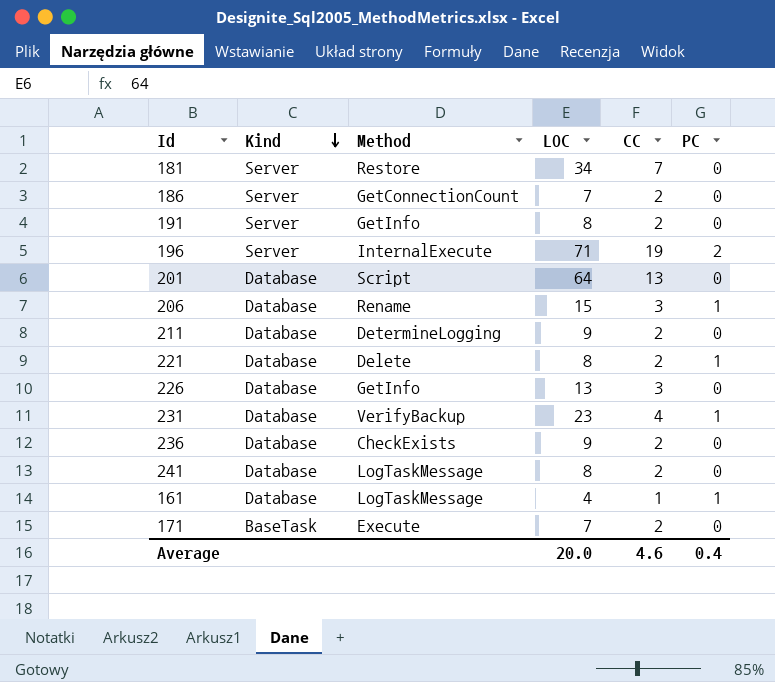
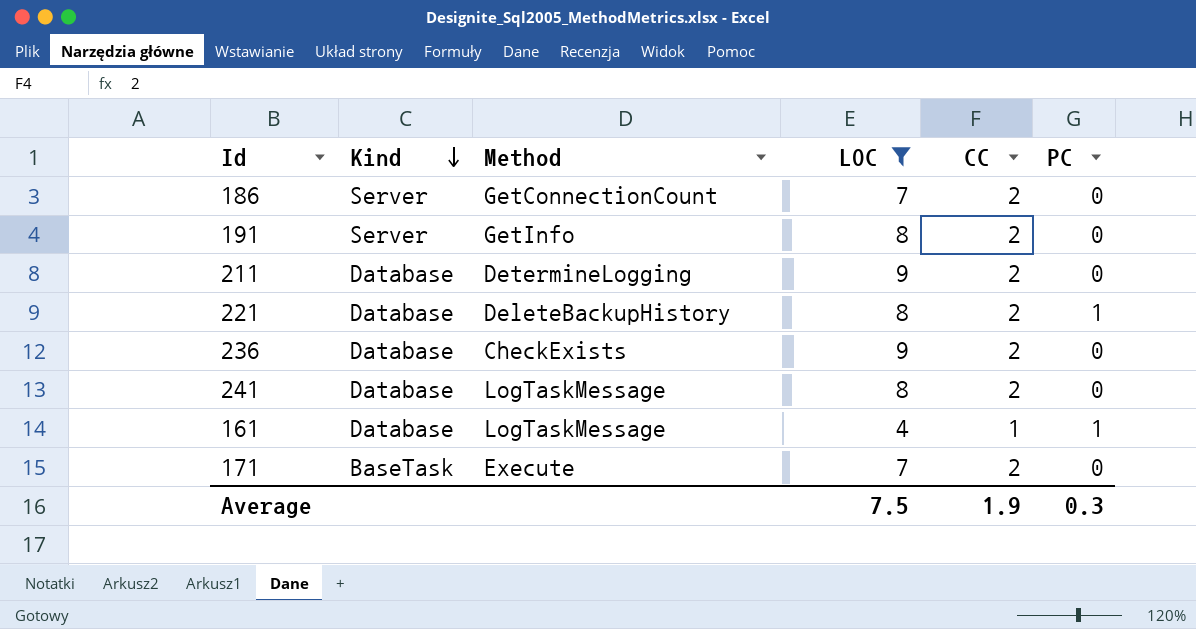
filter: none -> LOC <= 9
221 | Method: Delete -> DeleteBackupHistory
Average | LOC: 20.0 -> 7.5
Average | CC: 4.6 -> 1.9
Average | PC: 0.4 -> 0.3

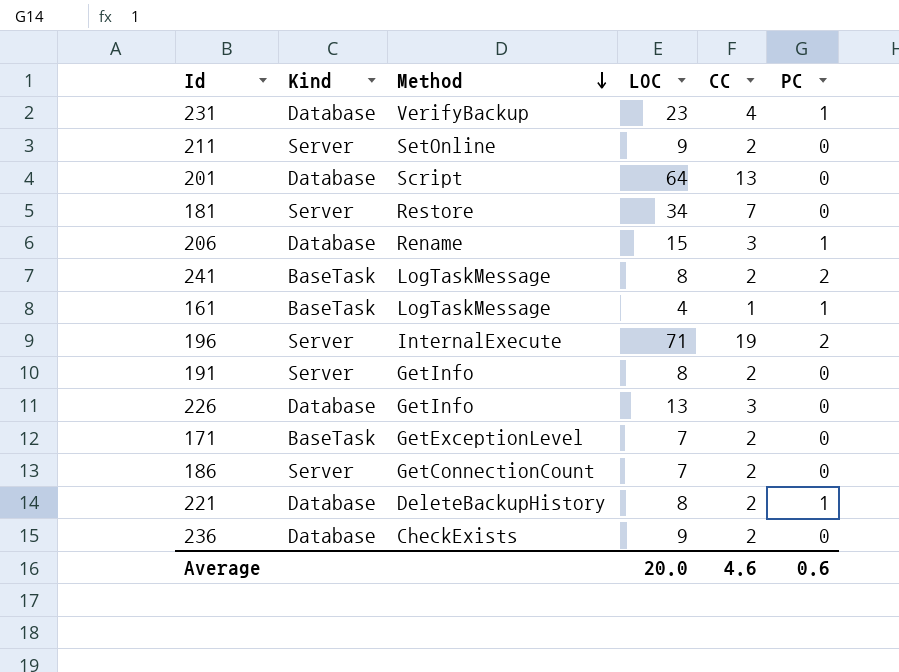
filter: LOC <= 9 -> none
row order: Kind descending -> Method descending
211 | Kind: Database -> Server
211 | Method: DetermineLogging -> SetOnline
241 | Kind: Database -> BaseTask
241 | PC: 0 -> 2
161 | Kind: Database -> BaseTask
171 | Method: Execute -> GetExceptionLevel
Average | LOC: 7.5 -> 20.0
Average | CC: 1.9 -> 4.6
Average | PC: 0.3 -> 0.6

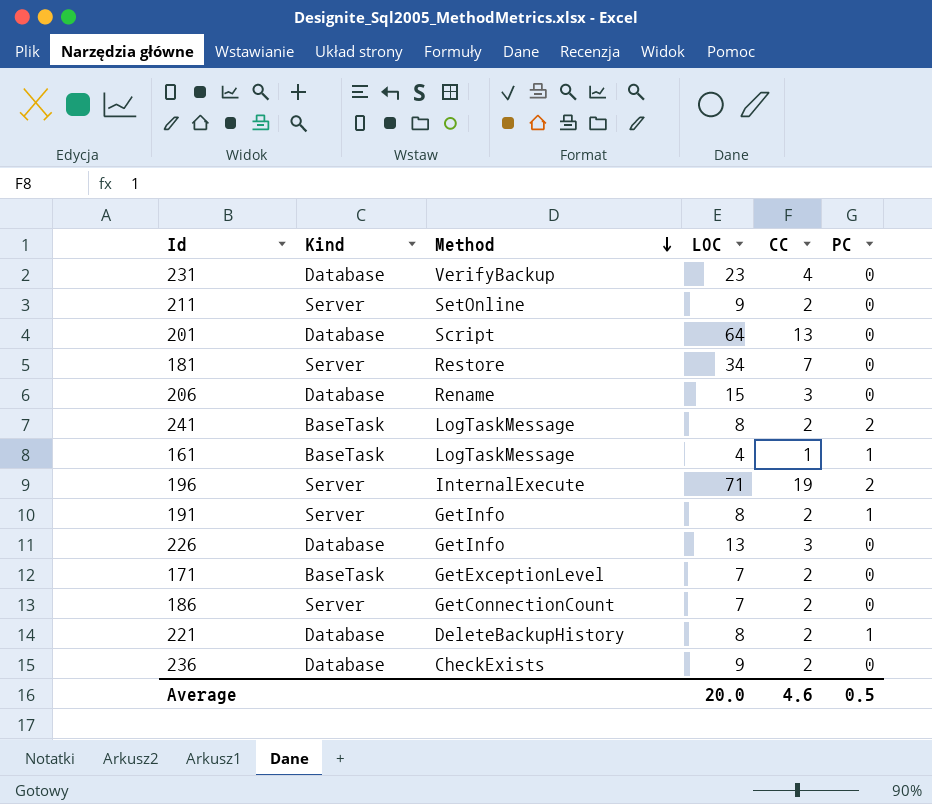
231 | PC: 1 -> 0
206 | PC: 1 -> 0
191 | PC: 0 -> 1
Average | PC: 0.6 -> 0.5

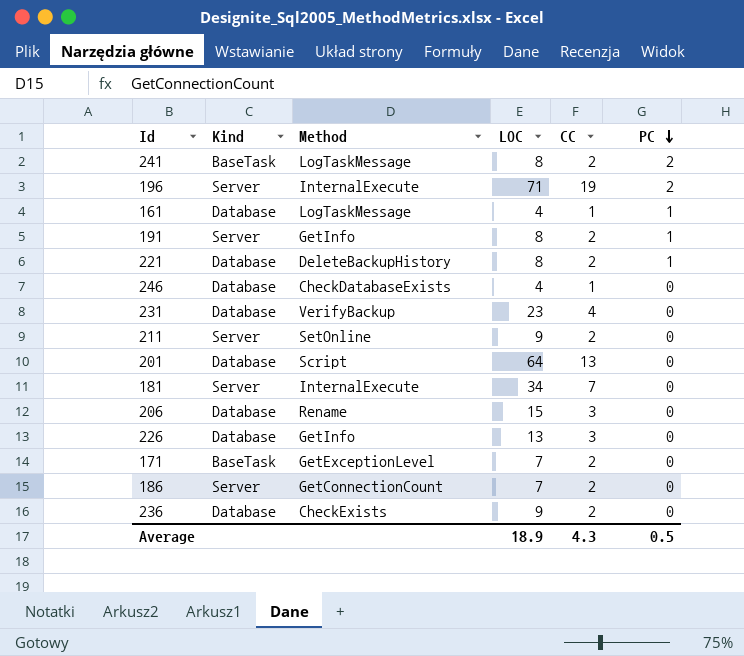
row order: Method descending -> PC descending
161 | Kind: BaseTask -> Database
row 246: none -> Database | CheckDatabaseExists | 4 | 1 | 0
181 | Method: Restore -> InternalExecute
Average | LOC: 20.0 -> 18.9
Average | CC: 4.6 -> 4.3

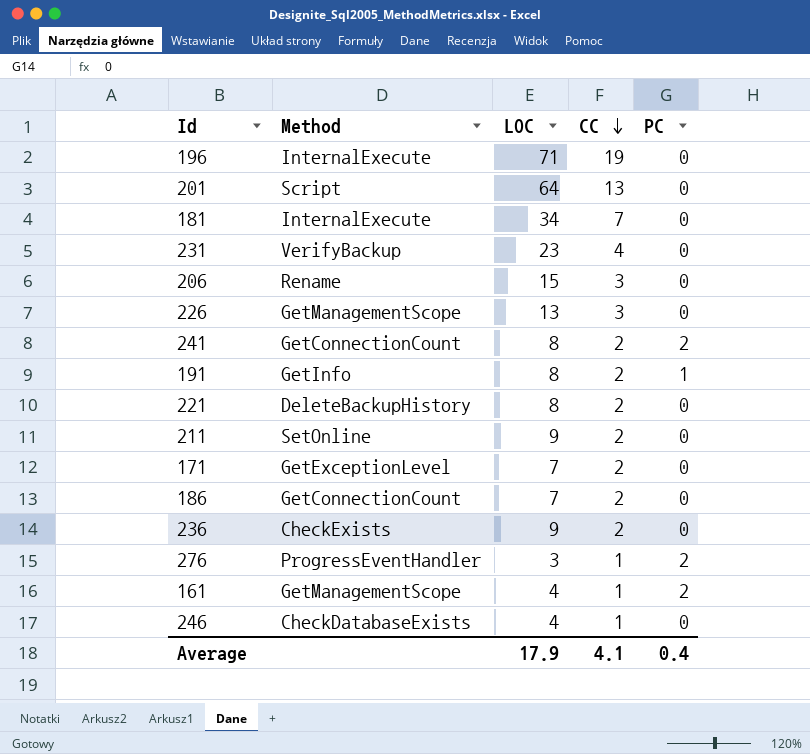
row order: PC descending -> CC descending
column Kind | position: 2 -> none
196 | PC: 2 -> 0
226 | Method: GetInfo -> GetManagementScope
241 | Method: LogTaskMessage -> GetConnectionCount
221 | PC: 1 -> 0
row 276: none -> ProgressEventHandler | 3 | 1 | 2
161 | Method: LogTaskMessage -> GetManagementScope
161 | PC: 1 -> 2
Average | LOC: 18.9 -> 17.9
Average | CC: 4.3 -> 4.1
Average | PC: 0.5 -> 0.4

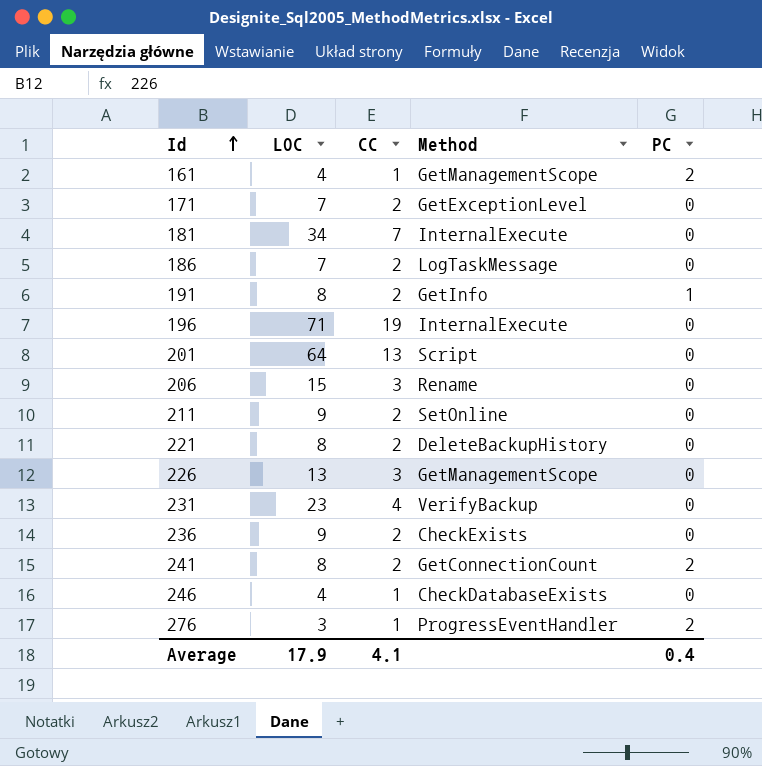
row order: CC descending -> Id ascending
column Method | position: 2 -> 4
186 | Method: GetConnectionCount -> LogTaskMessage

